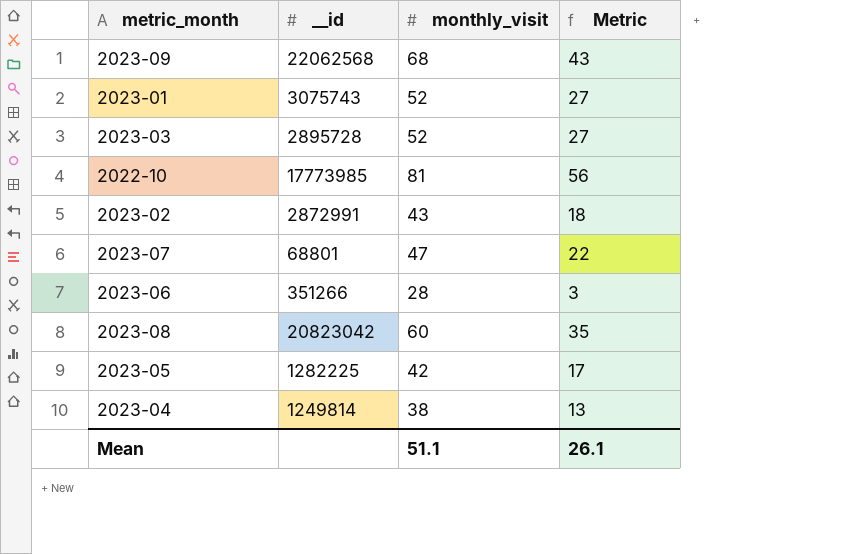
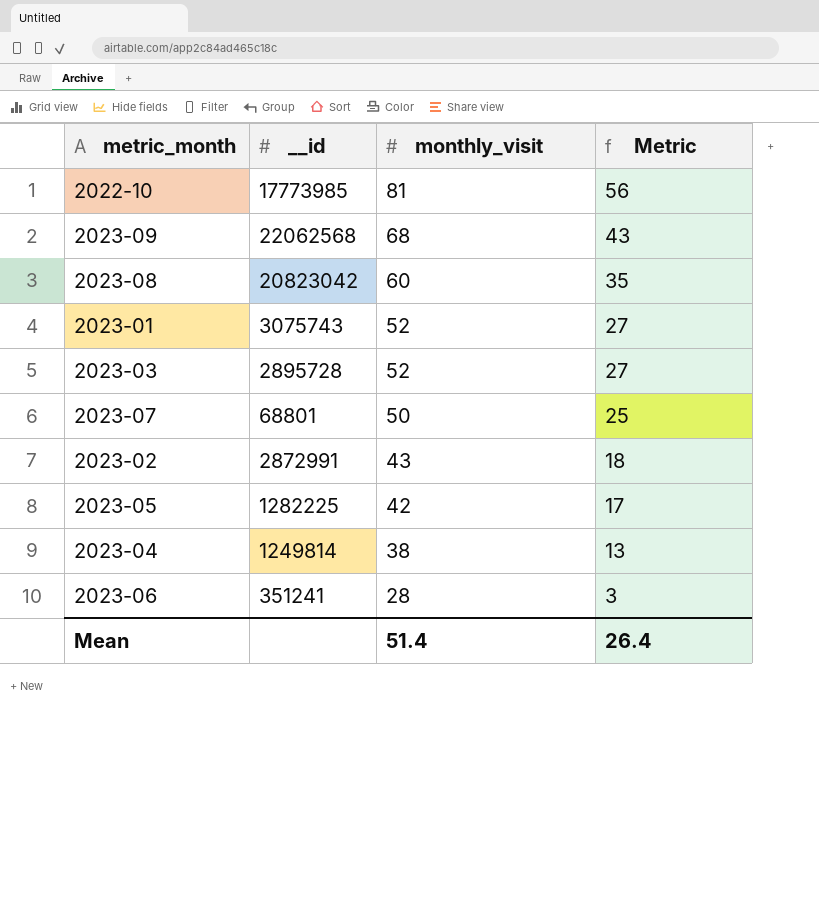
row order: none -> monthly_visit descending
2023-07 | monthly_visit: 47 -> 50
2023-07 | Metric: 22 -> 25
2023-06 | __id: 351266 -> 351241
Mean | monthly_visit: 51.1 -> 51.4
Mean | Metric: 26.1 -> 26.4

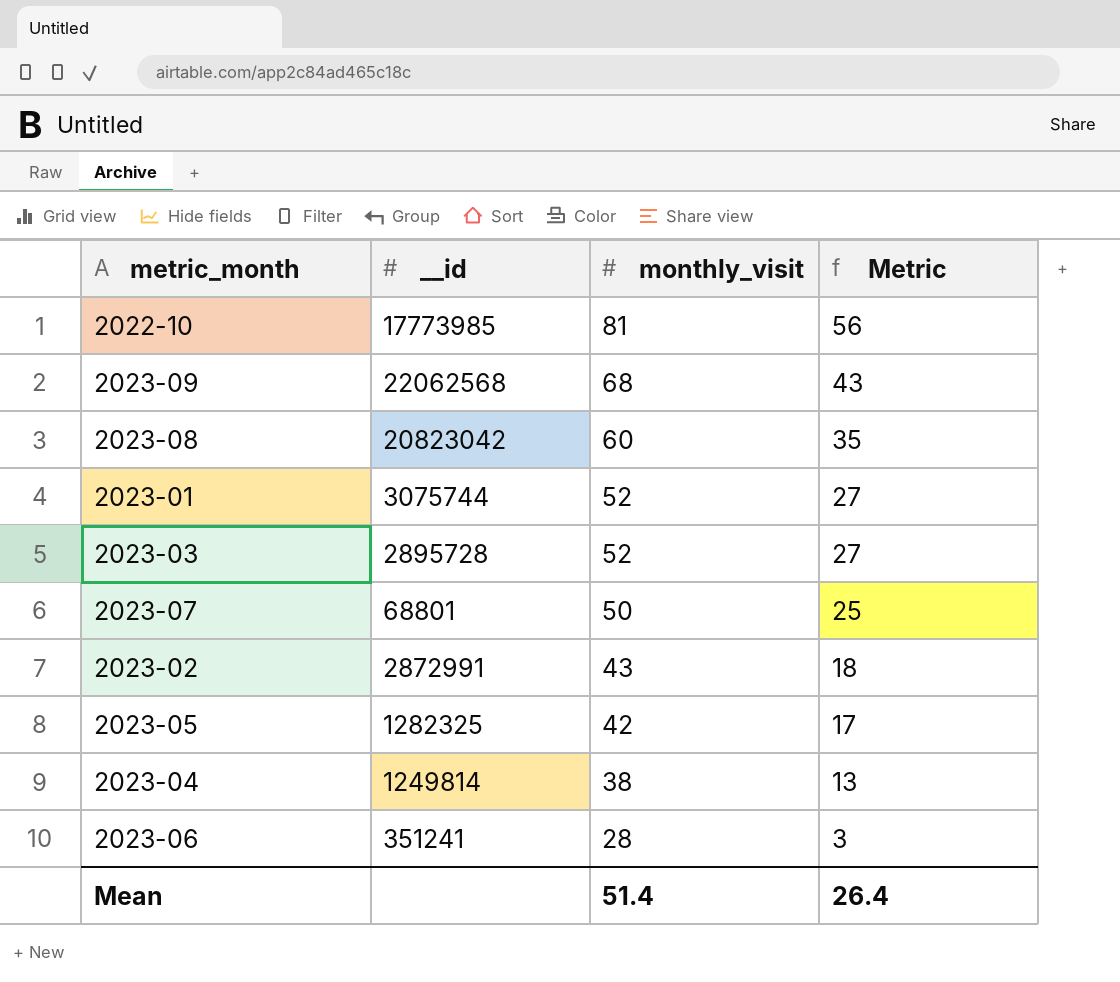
2023-01 | __id: 3075743 -> 3075744
2023-05 | __id: 1282225 -> 1282325

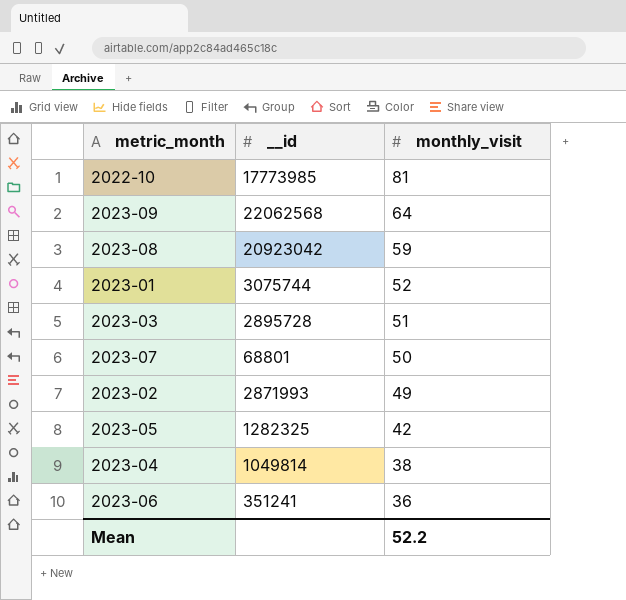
column Metric | formula: [monthly_visit] - 25 -> none
2023-09 | monthly_visit: 68 -> 64
2023-08 | __id: 20823042 -> 20923042
2023-08 | monthly_visit: 60 -> 59
2023-03 | monthly_visit: 52 -> 51
2023-02 | __id: 2872991 -> 2871993
2023-02 | monthly_visit: 43 -> 49
2023-04 | __id: 1249814 -> 1049814
2023-06 | monthly_visit: 28 -> 36
Mean | monthly_visit: 51.4 -> 52.2

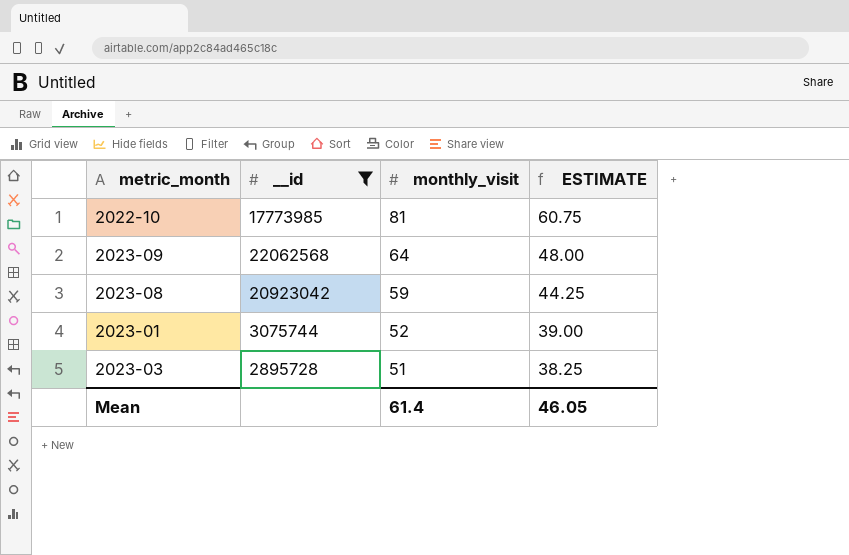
filter: none -> __id >= 2895728
column ESTIMATE | formula: none -> [monthly_visit] * 0.75
Mean | monthly_visit: 52.2 -> 61.4

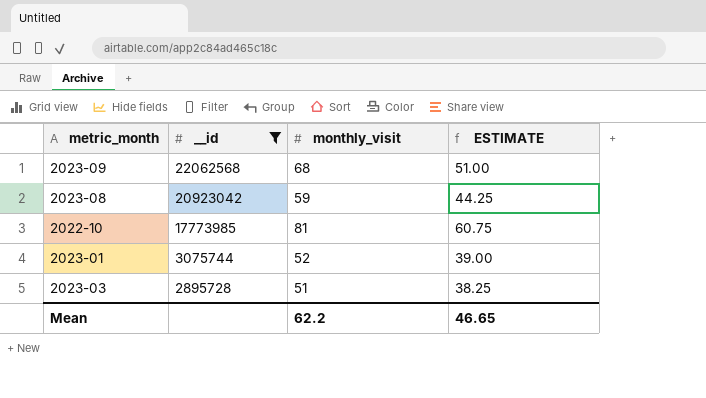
row order: monthly_visit descending -> __id descending
2023-09 | monthly_visit: 64 -> 68
2023-09 | ESTIMATE: 48.00 -> 51.00
Mean | monthly_visit: 61.4 -> 62.2
Mean | ESTIMATE: 46.05 -> 46.65

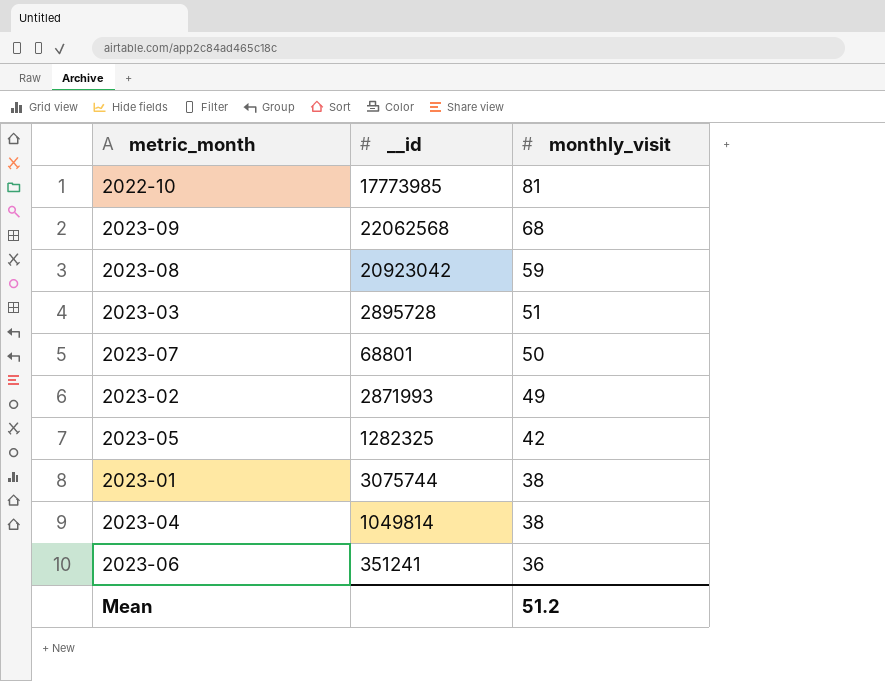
filter: __id >= 2895728 -> none
row order: __id descending -> monthly_visit descending
column ESTIMATE | formula: [monthly_visit] * 0.75 -> none
2023-01 | monthly_visit: 52 -> 38
Mean | monthly_visit: 62.2 -> 51.2

